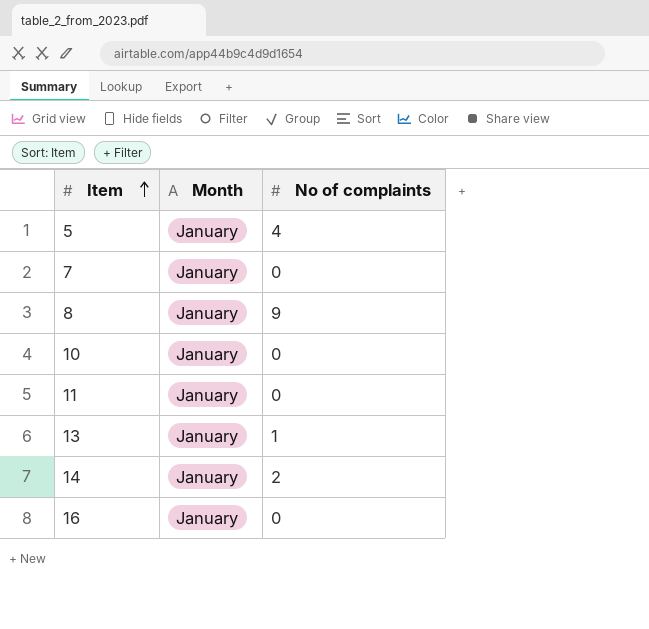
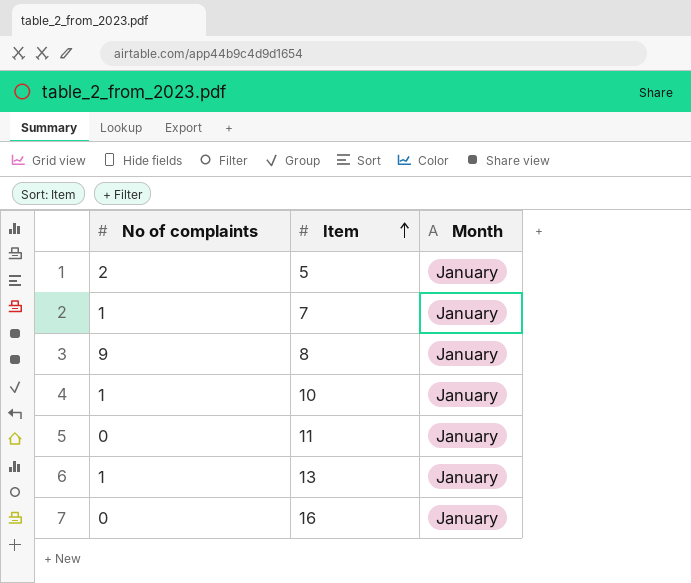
column No of complaints | position: 3 -> 1
row 14: January | 2 -> none
5 | No of complaints: 4 -> 2
7 | No of complaints: 0 -> 1
10 | No of complaints: 0 -> 1

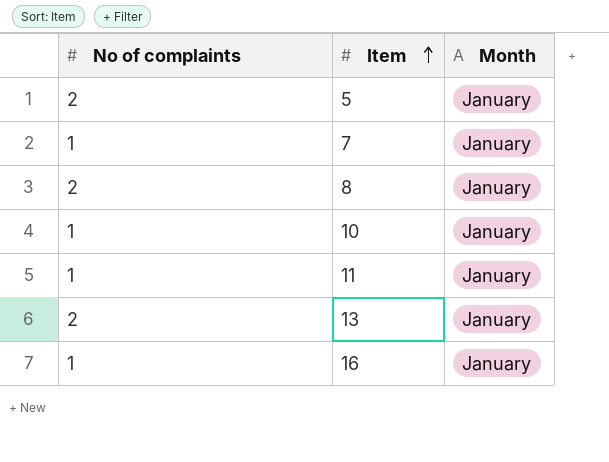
8 | No of complaints: 9 -> 2
11 | No of complaints: 0 -> 1
13 | No of complaints: 1 -> 2
16 | No of complaints: 0 -> 1

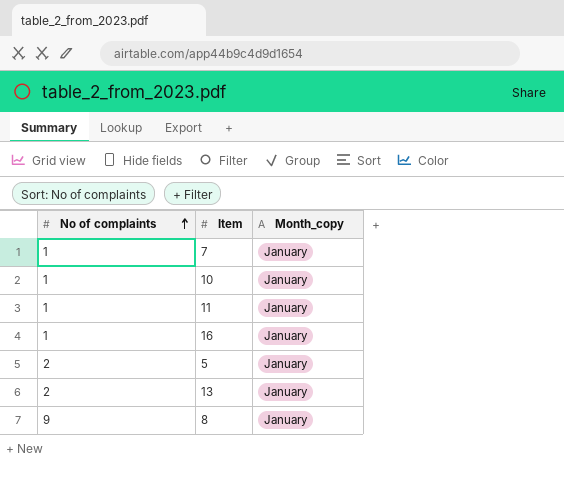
row order: Item ascending -> No of complaints ascending
column name: Month -> Month_copy
8 | No of complaints: 2 -> 9

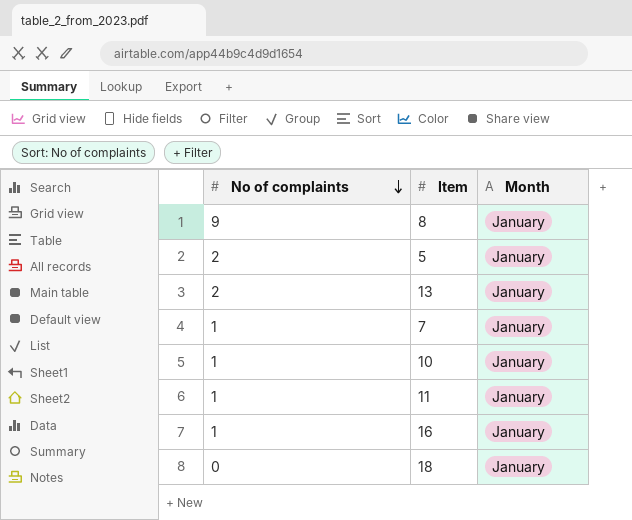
row order: No of complaints ascending -> No of complaints descending
column name: Month_copy -> Month
row 18: none -> 0 | January

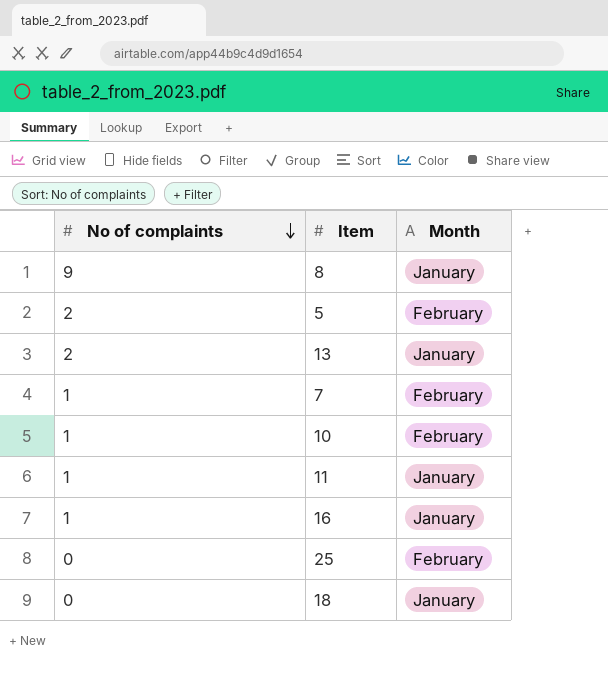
5 | Month: January -> February
7 | Month: January -> February
10 | Month: January -> February
row 25: none -> 0 | February

